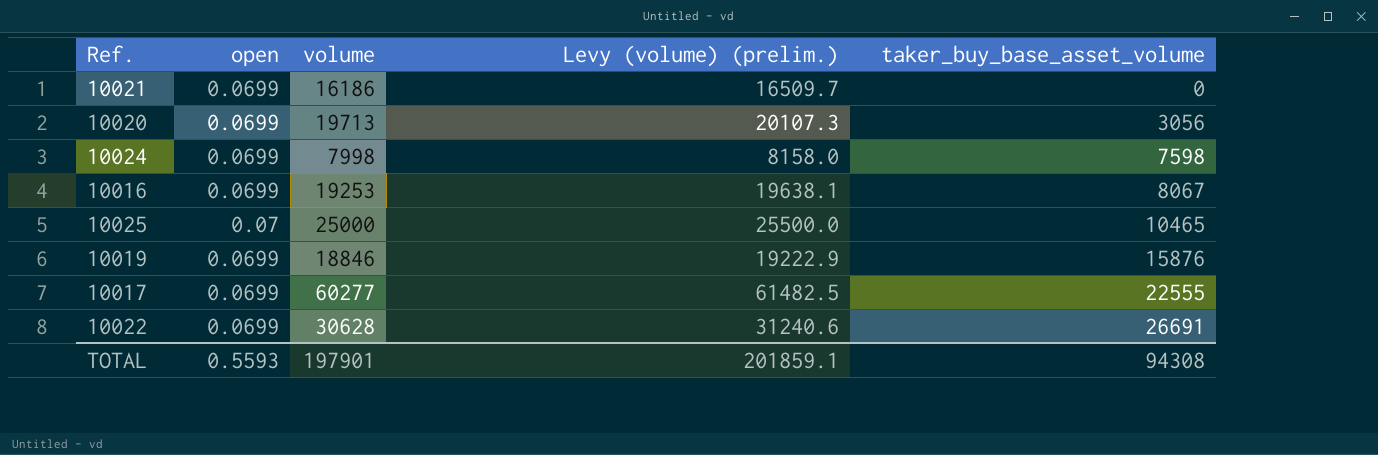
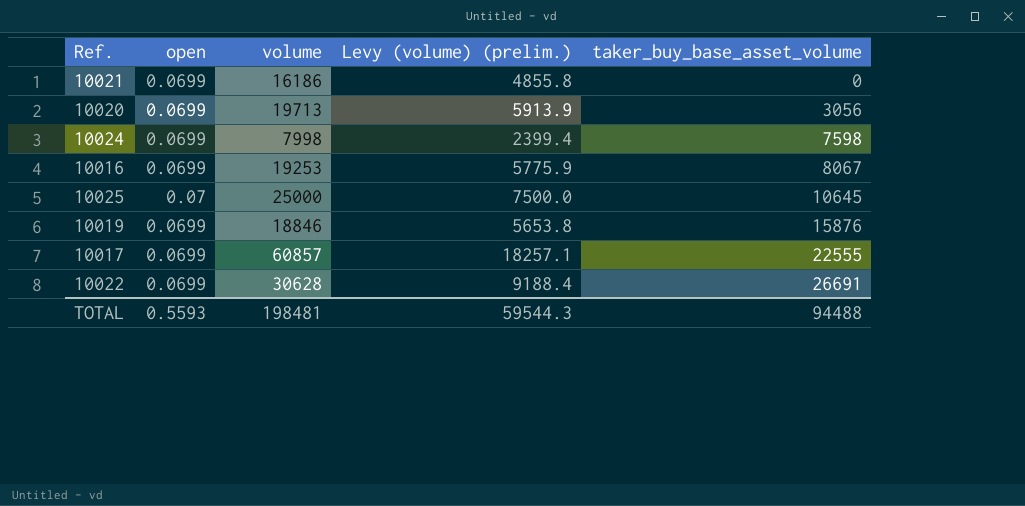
column Levy (volume) (prelim.) | formula: [volume] * 1.02 -> [volume] * 0.3
10025 | taker_buy_base_asset_volume: 10465 -> 10645
10017 | volume: 60277 -> 60857
TOTAL | volume: 197901 -> 198481
TOTAL | Levy (volume) (prelim.): 201859.1 -> 59544.3
TOTAL | taker_buy_base_asset_volume: 94308 -> 94488

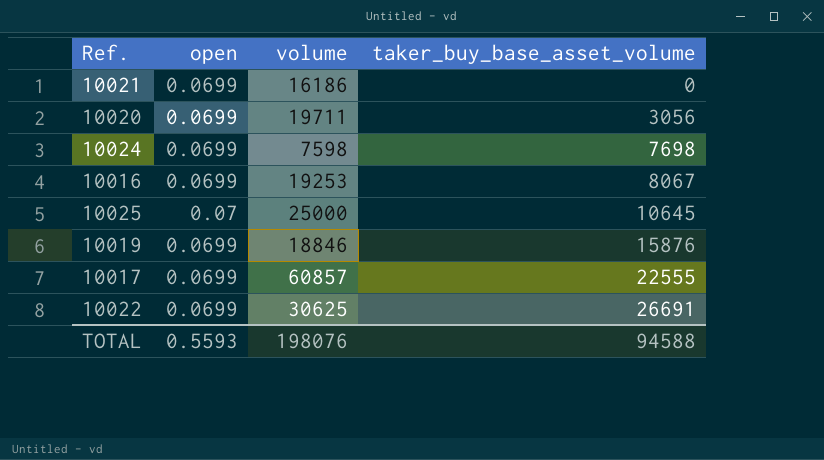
column Levy (volume) (prelim.) | formula: [volume] * 0.3 -> none
10020 | volume: 19713 -> 19711
10024 | volume: 7998 -> 7598
10024 | taker_buy_base_asset_volume: 7598 -> 7698
10022 | volume: 30628 -> 30625
TOTAL | volume: 198481 -> 198076
TOTAL | taker_buy_base_asset_volume: 94488 -> 94588

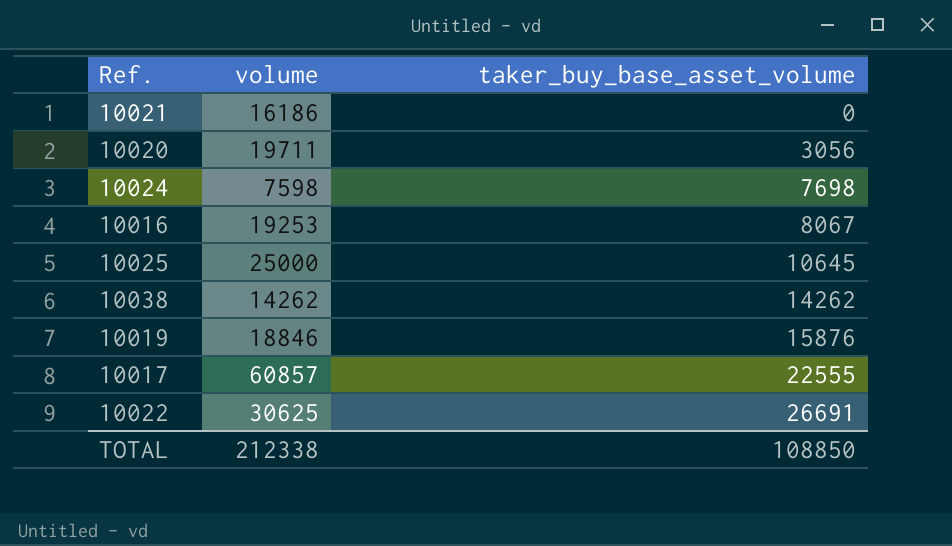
column open | position: 2 -> none
row 10038: none -> 14262 | 14262
TOTAL | volume: 198076 -> 212338
TOTAL | taker_buy_base_asset_volume: 94588 -> 108850

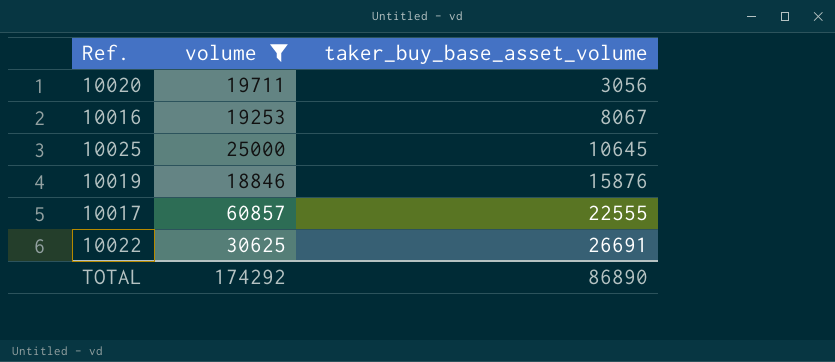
filter: none -> volume >= 18846
TOTAL | volume: 212338 -> 174292
TOTAL | taker_buy_base_asset_volume: 108850 -> 86890

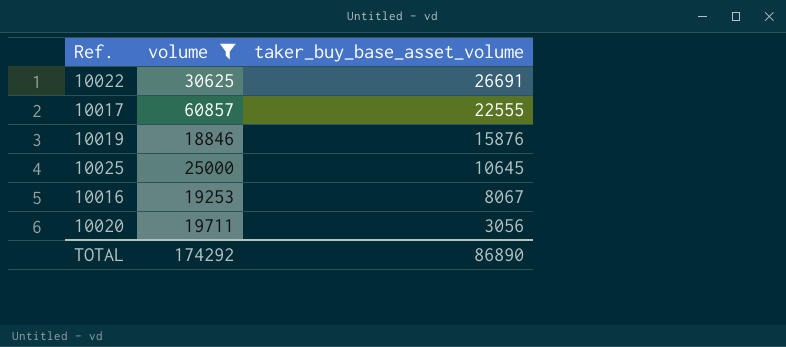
row order: taker_buy_base_asset_volume ascending -> taker_buy_base_asset_volume descending

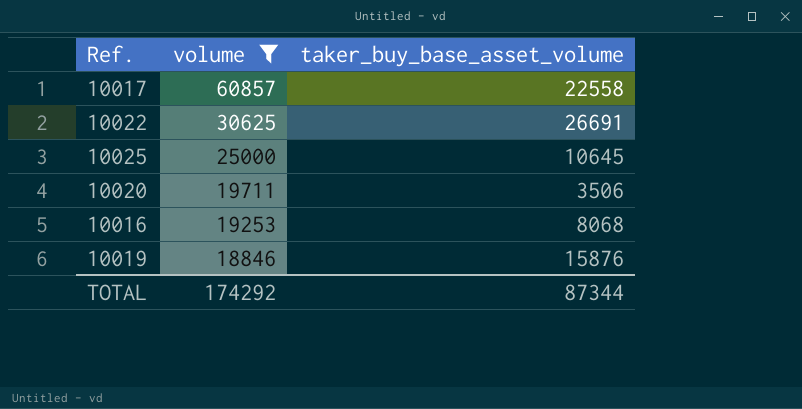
row order: taker_buy_base_asset_volume descending -> volume descending
10017 | taker_buy_base_asset_volume: 22555 -> 22558
10020 | taker_buy_base_asset_volume: 3056 -> 3506
10016 | taker_buy_base_asset_volume: 8067 -> 8068
TOTAL | taker_buy_base_asset_volume: 86890 -> 87344

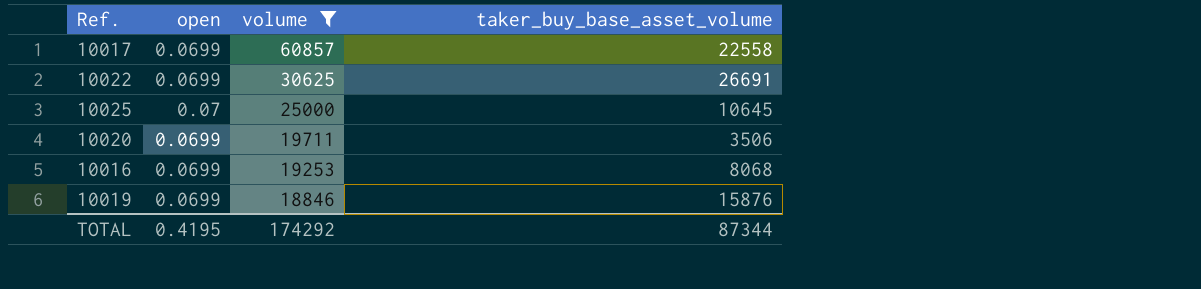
column open | position: none -> 2

